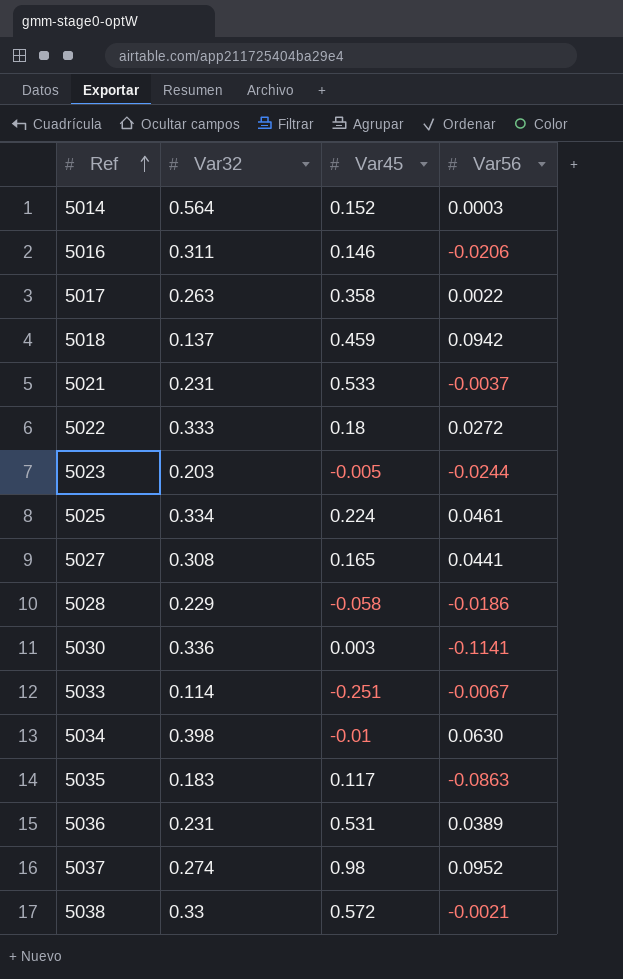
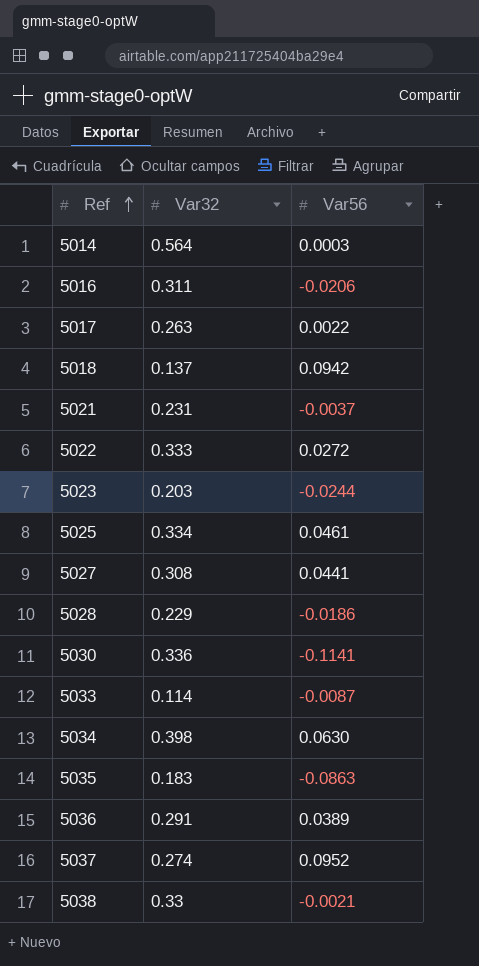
column Var45 | position: 3 -> none
5033 | Var56: -0.0067 -> -0.0087
5036 | Var32: 0.231 -> 0.291

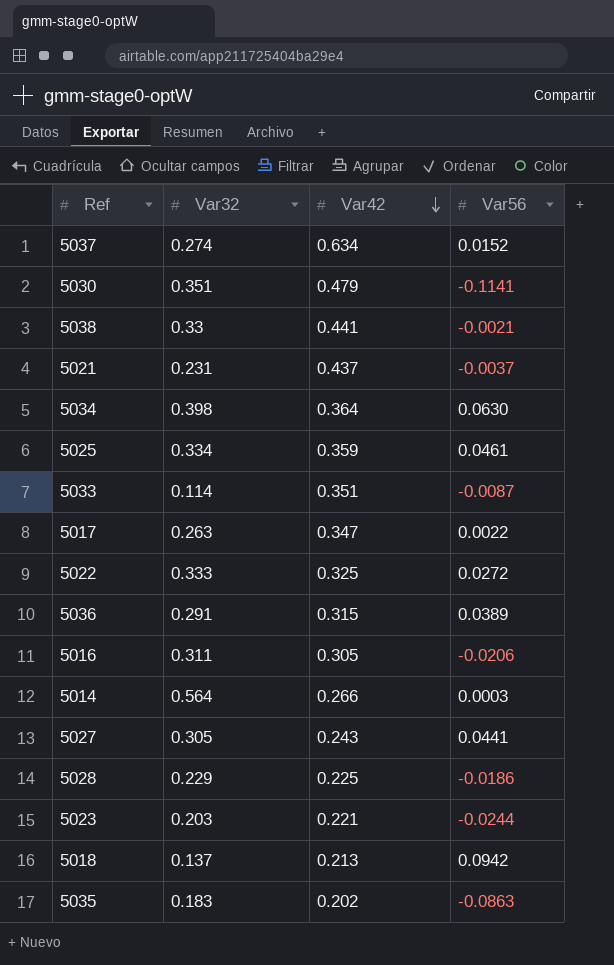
row order: Ref ascending -> Var42 descending
column Var42 | position: none -> 3
5037 | Var56: 0.0952 -> 0.0152
5030 | Var32: 0.336 -> 0.351
5027 | Var32: 0.308 -> 0.305

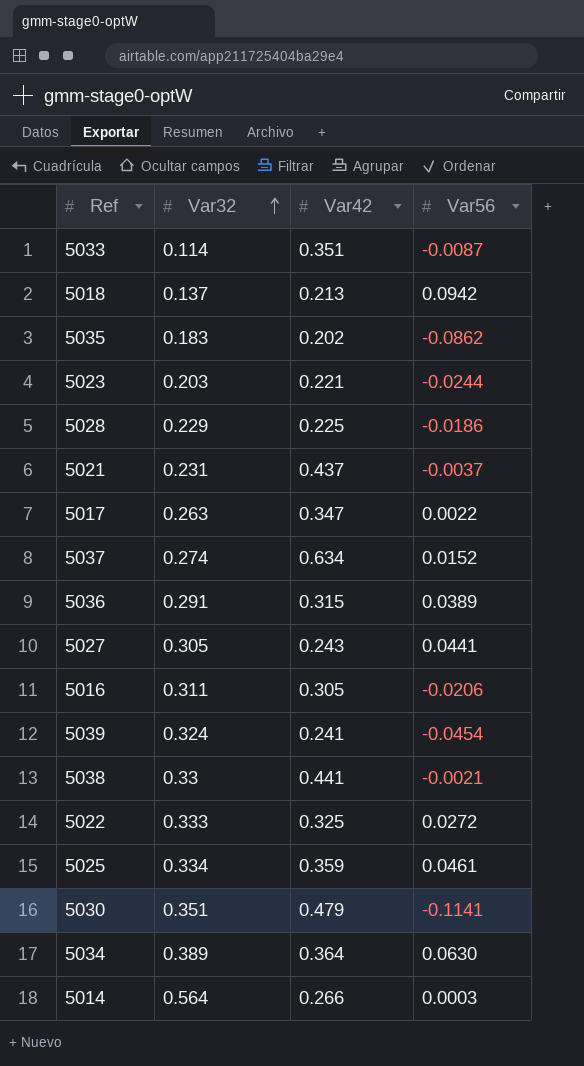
row order: Var42 descending -> Var32 ascending
5035 | Var56: -0.0863 -> -0.0862
row 5039: none -> 0.324 | 0.241 | -0.0454
5034 | Var32: 0.398 -> 0.389

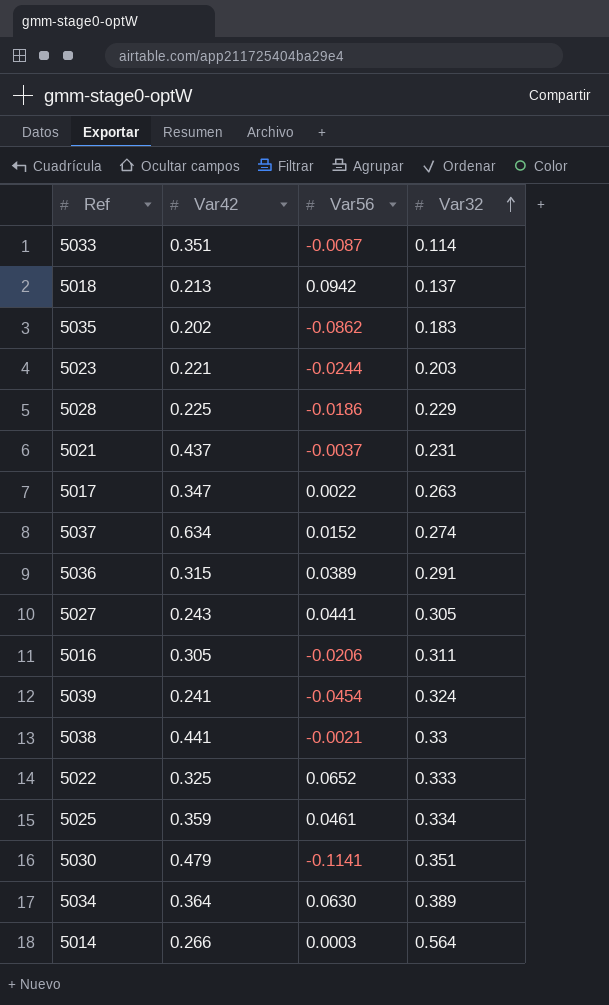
column Var32 | position: 2 -> 4
5022 | Var56: 0.0272 -> 0.0652

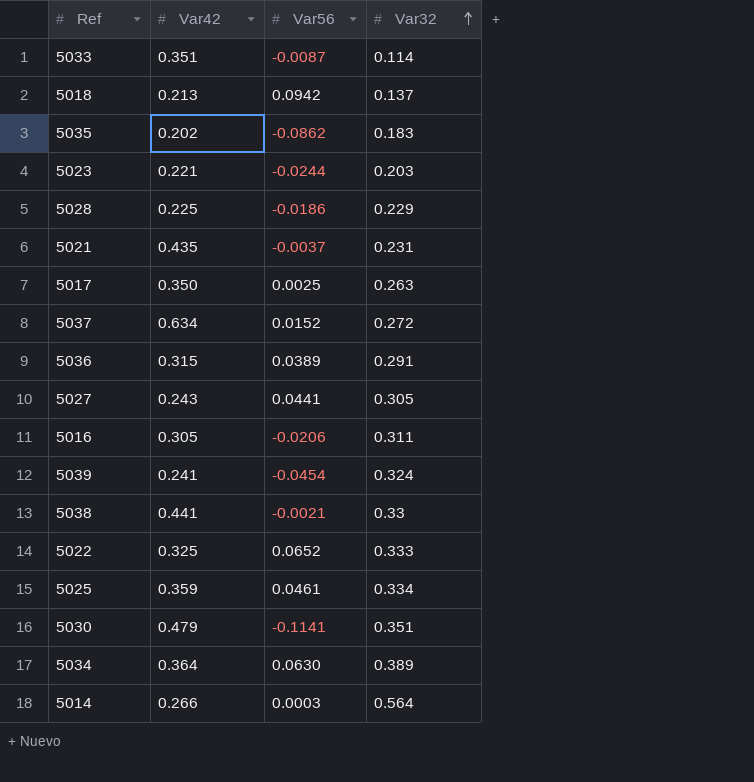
5021 | Var42: 0.437 -> 0.435
5017 | Var42: 0.347 -> 0.350
5017 | Var56: 0.0022 -> 0.0025
5037 | Var32: 0.274 -> 0.272

